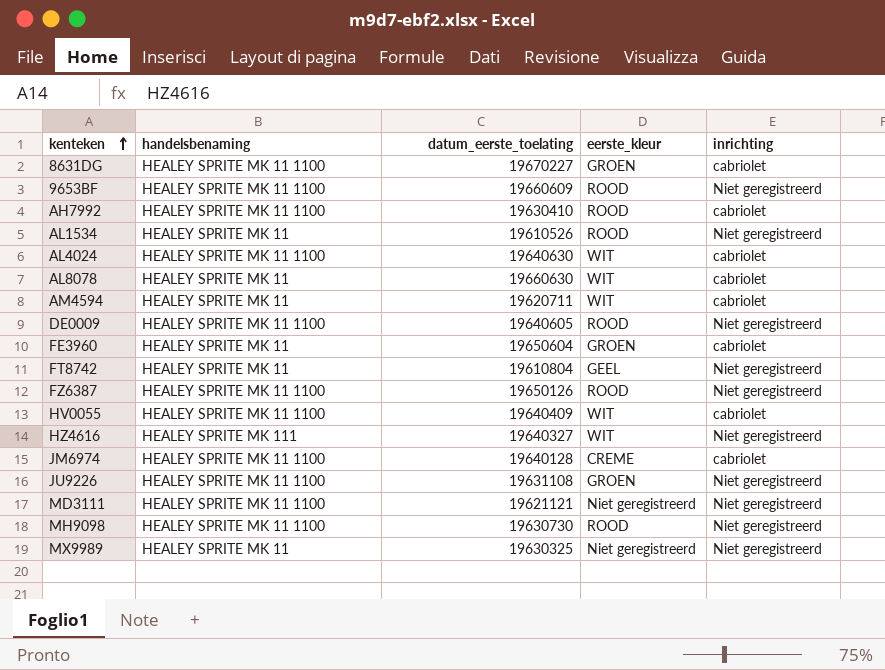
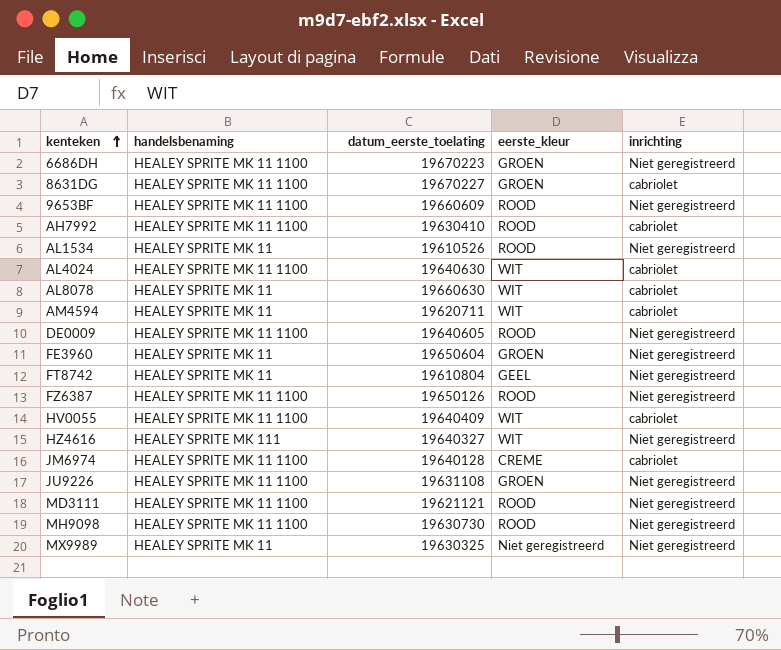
row 6686DH: none -> HEALEY SPRITE MK 11 1100 | 19670223 | GROEN | Niet geregistreerd
FE3960 | inrichting: cabriolet -> Niet geregistreerd
MD3111 | eerste_kleur: Niet geregistreerd -> ROOD

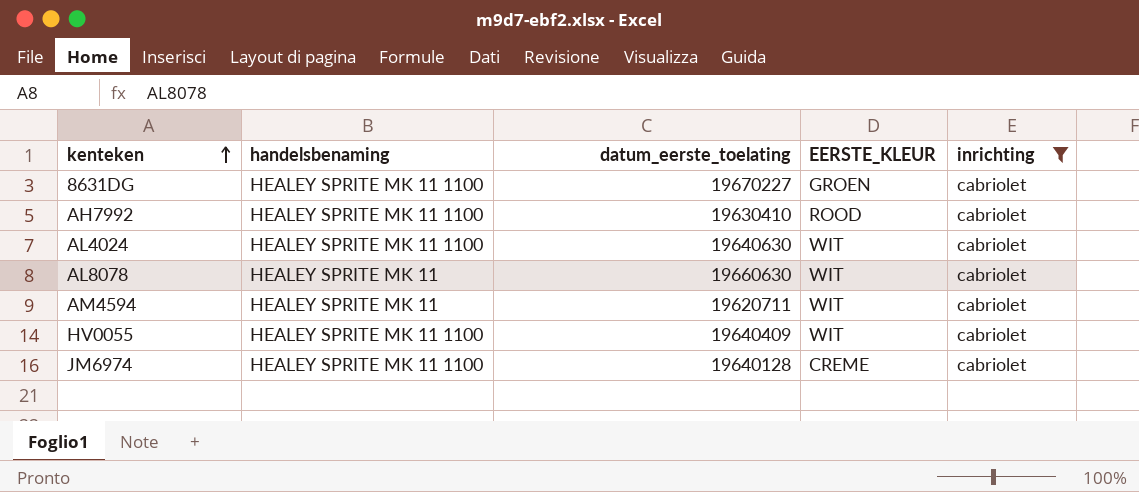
filter: none -> inrichting = cabriolet
column name: eerste_kleur -> EERSTE_KLEUR

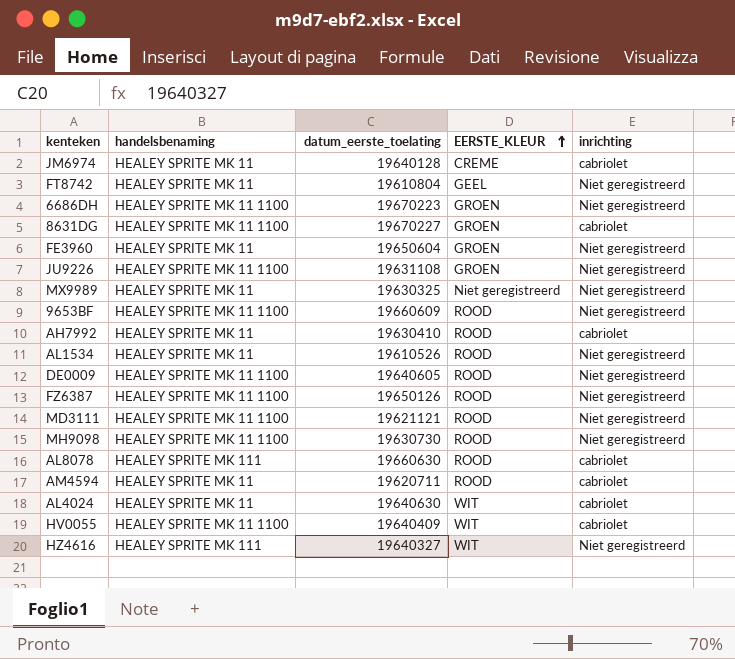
filter: inrichting = cabriolet -> none
row order: kenteken ascending -> EERSTE_KLEUR ascending
JM6974 | handelsbenaming: HEALEY SPRITE MK 11 1100 -> HEALEY SPRITE MK 11
AH7992 | handelsbenaming: HEALEY SPRITE MK 11 1100 -> HEALEY SPRITE MK 11
AL8078 | handelsbenaming: HEALEY SPRITE MK 11 -> HEALEY SPRITE MK 111
AL8078 | EERSTE_KLEUR: WIT -> ROOD
AM4594 | EERSTE_KLEUR: WIT -> ROOD
AL4024 | handelsbenaming: HEALEY SPRITE MK 11 1100 -> HEALEY SPRITE MK 11

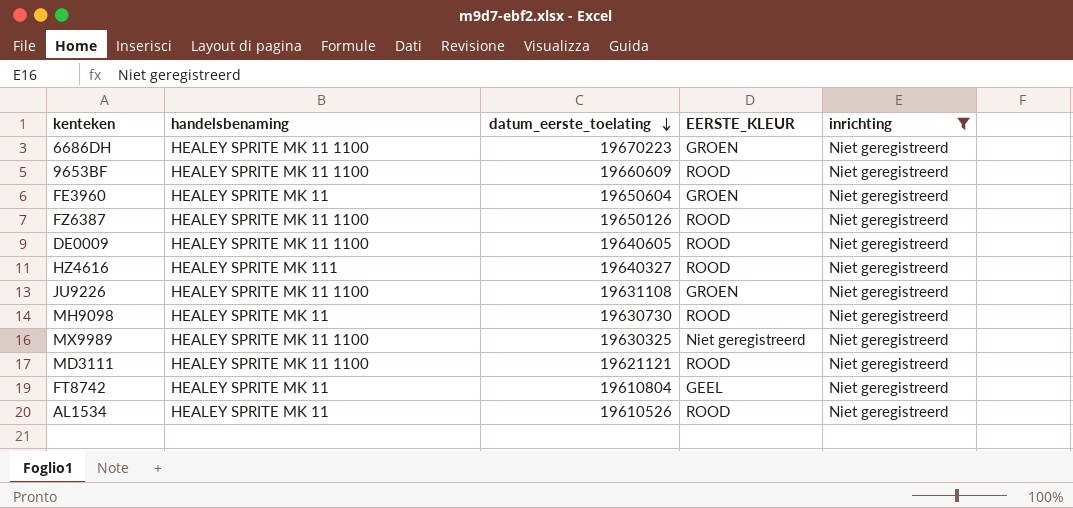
filter: none -> inrichting = Niet geregistreerd
row order: EERSTE_KLEUR ascending -> datum_eerste_toelating descending
HZ4616 | EERSTE_KLEUR: WIT -> ROOD
MH9098 | handelsbenaming: HEALEY SPRITE MK 11 1100 -> HEALEY SPRITE MK 11
MX9989 | handelsbenaming: HEALEY SPRITE MK 11 -> HEALEY SPRITE MK 11 1100

